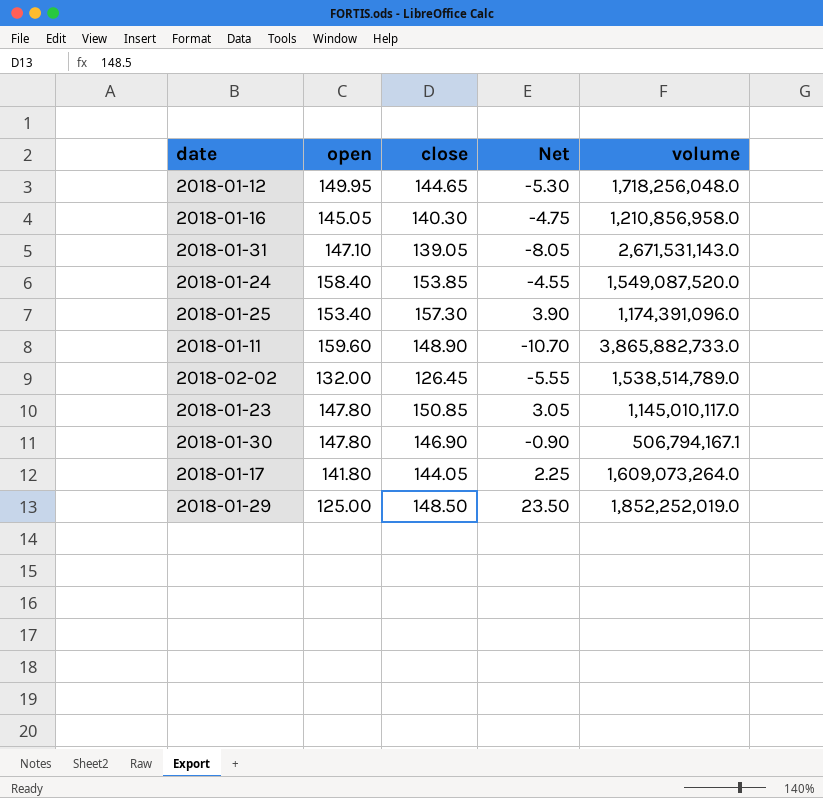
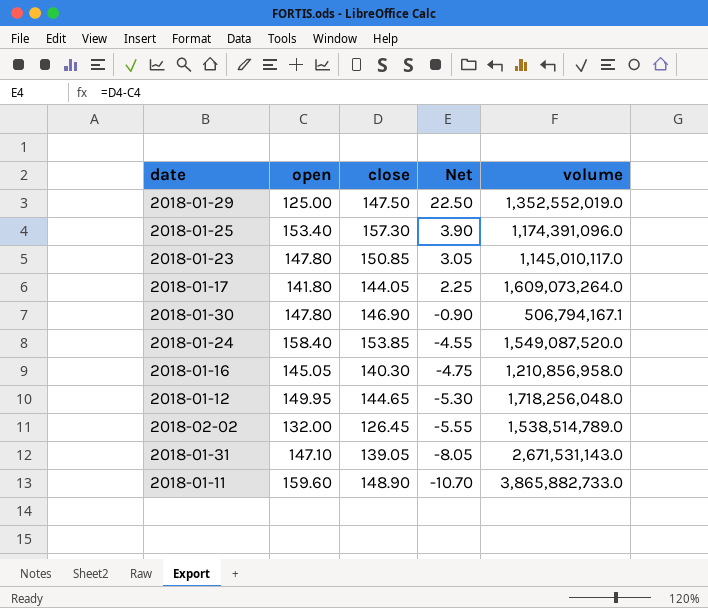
row order: none -> Net descending
2018-01-29 | close: 148.50 -> 147.50
2018-01-29 | Net: 23.50 -> 22.50
2018-01-29 | volume: 1,852,252,019.0 -> 1,352,552,019.0

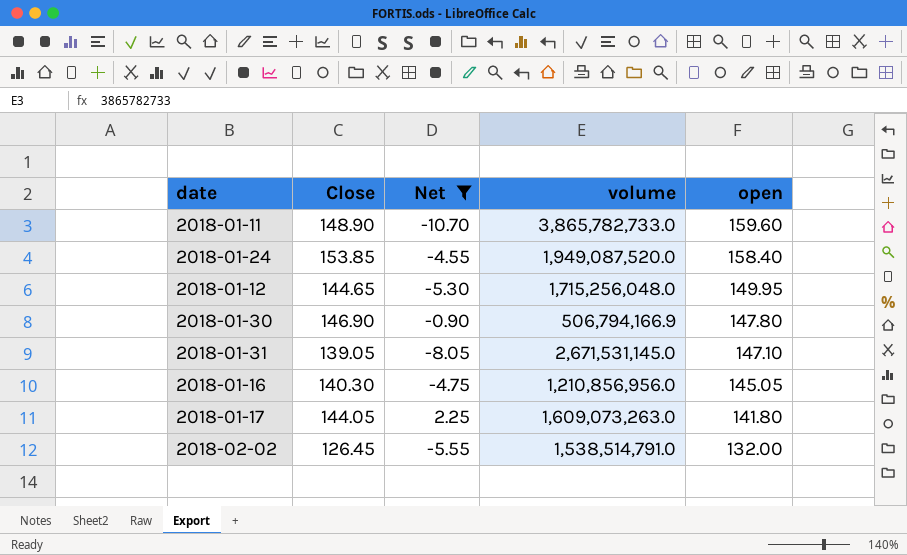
filter: none -> Net <= 2.25
row order: Net descending -> open descending
column name: close -> Close
column open | position: 2 -> 5
2018-01-11 | volume: 3,865,882,733.0 -> 3,865,782,733.0
2018-01-24 | volume: 1,549,087,520.0 -> 1,949,087,520.0
2018-01-12 | volume: 1,718,256,048.0 -> 1,715,256,048.0
2018-01-30 | volume: 506,794,167.1 -> 506,794,166.9
2018-01-31 | volume: 2,671,531,143.0 -> 2,671,531,145.0
2018-01-16 | volume: 1,210,856,958.0 -> 1,210,856,956.0
2018-01-17 | volume: 1,609,073,264.0 -> 1,609,073,263.0
2018-02-02 | volume: 1,538,514,789.0 -> 1,538,514,791.0

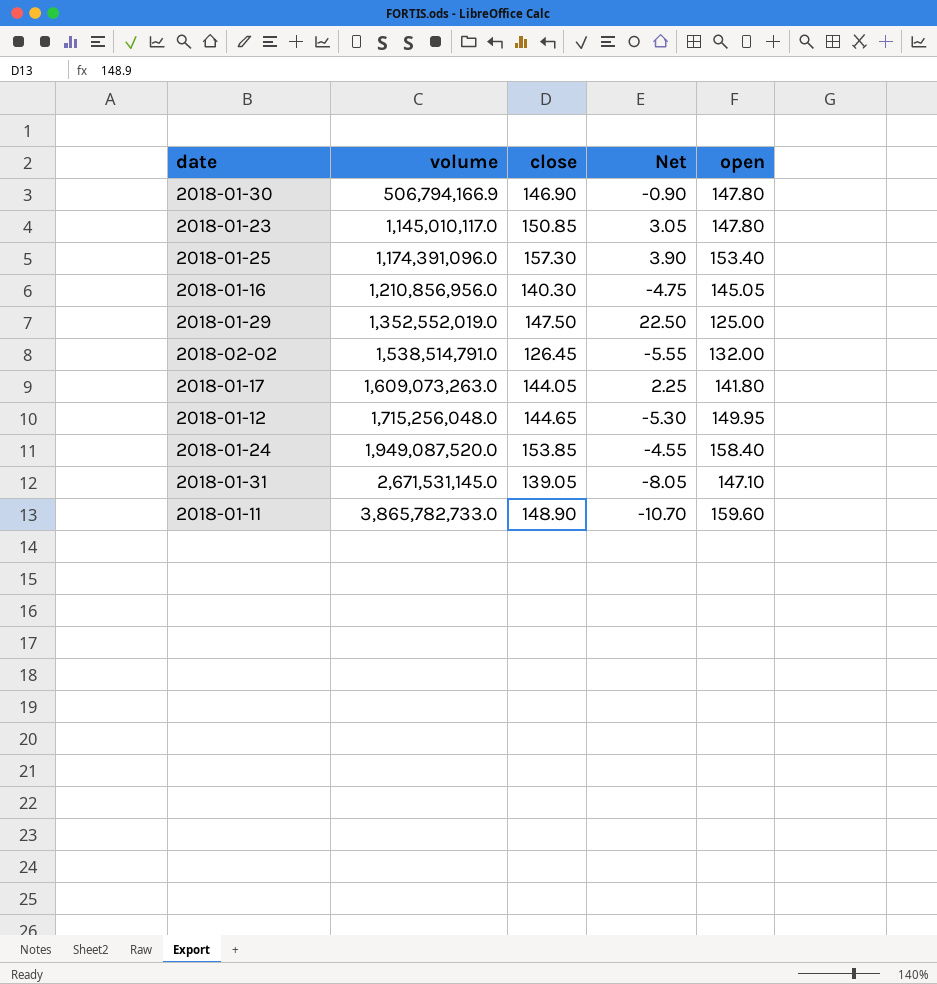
filter: Net <= 2.25 -> none
row order: open descending -> volume ascending
column volume | position: 4 -> 2
column name: Close -> close

